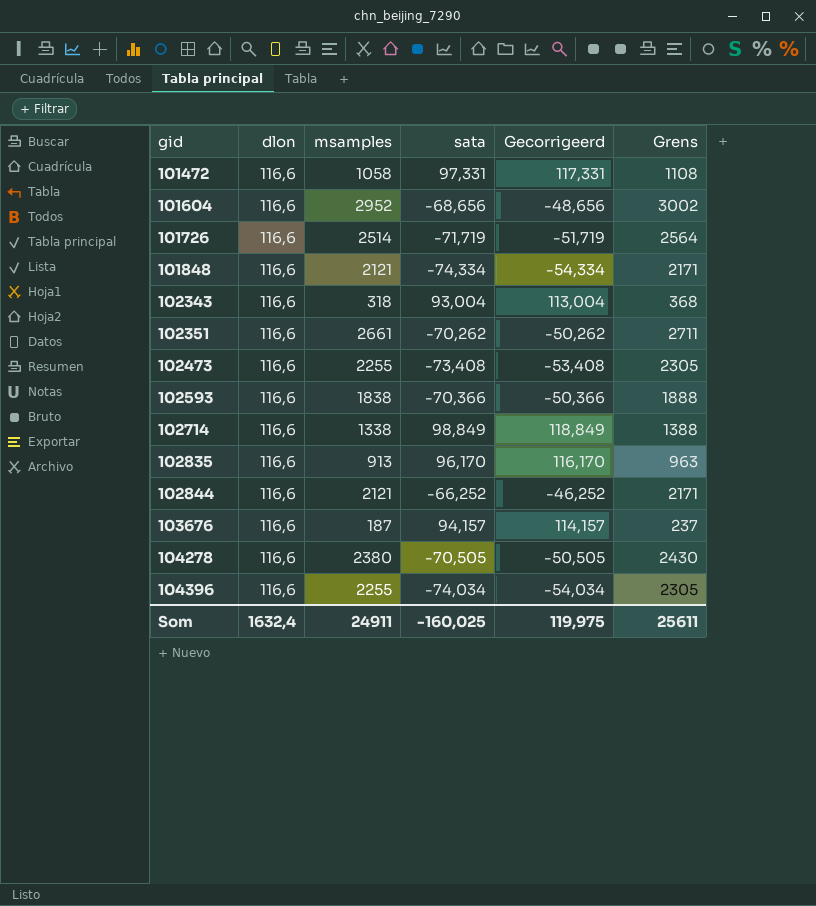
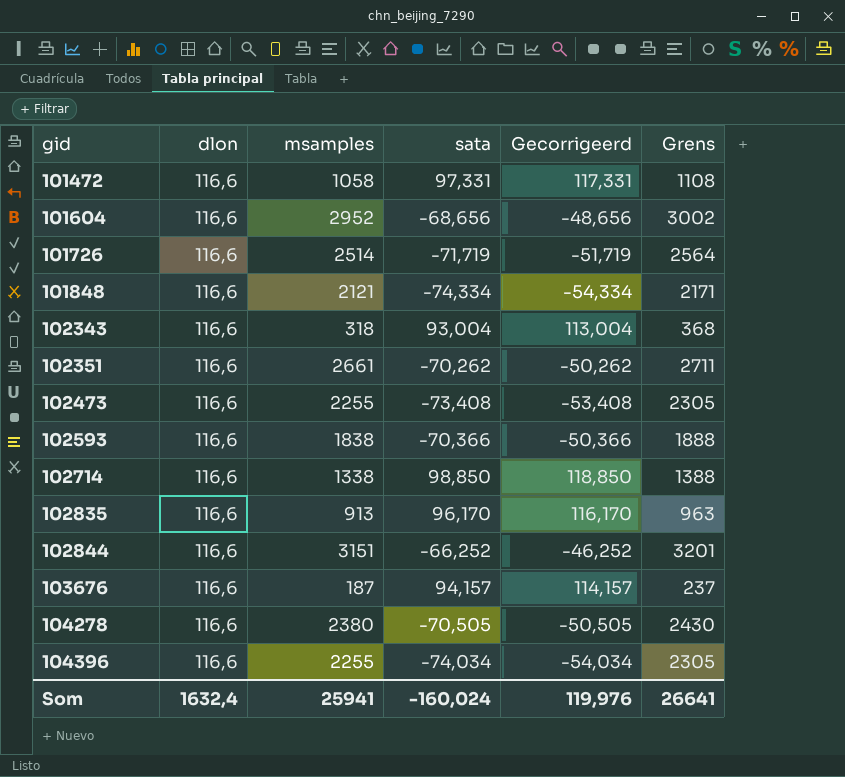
102714 | sata: 98,849 -> 98,850
102714 | Gecorrigeerd: 118,849 -> 118,850
102844 | msamples: 2121 -> 3151
102844 | Grens: 2171 -> 3201
Som | msamples: 24911 -> 25941
Som | sata: -160,025 -> -160,024
Som | Gecorrigeerd: 119,975 -> 119,976
Som | Grens: 25611 -> 26641

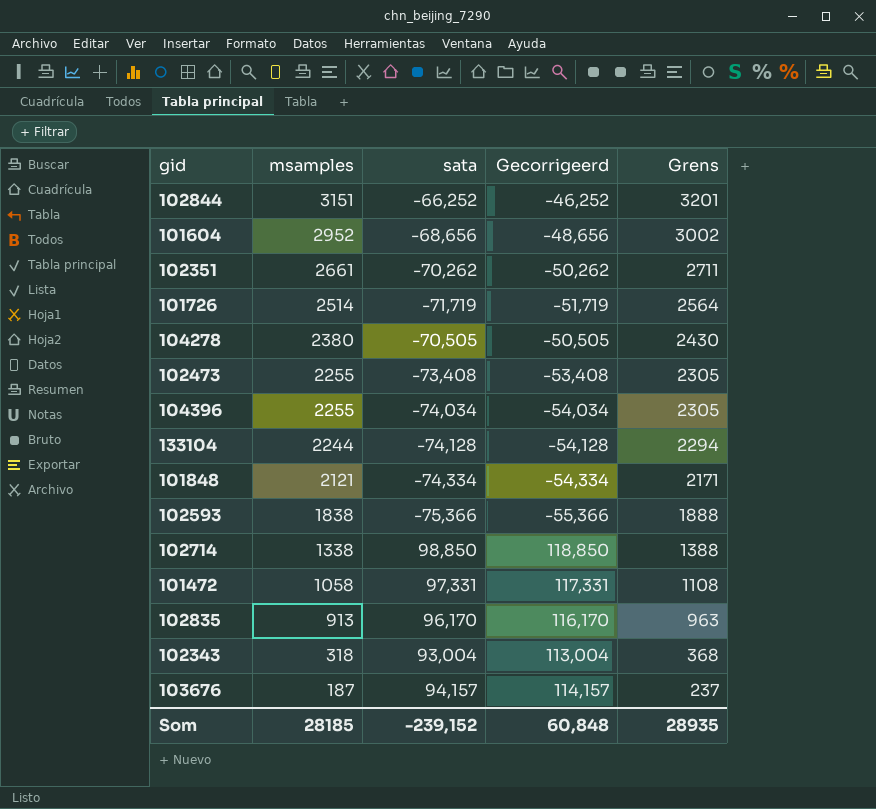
row order: gid ascending -> msamples descending
column dlon | position: 2 -> none
row 133104: none -> 2244 | -74,128 | -54,128 | 2294
102593 | sata: -70,366 -> -75,366
102593 | Gecorrigeerd: -50,366 -> -55,366
Som | msamples: 25941 -> 28185
Som | sata: -160,024 -> -239,152
Som | Gecorrigeerd: 119,976 -> 60,848
Som | Grens: 26641 -> 28935

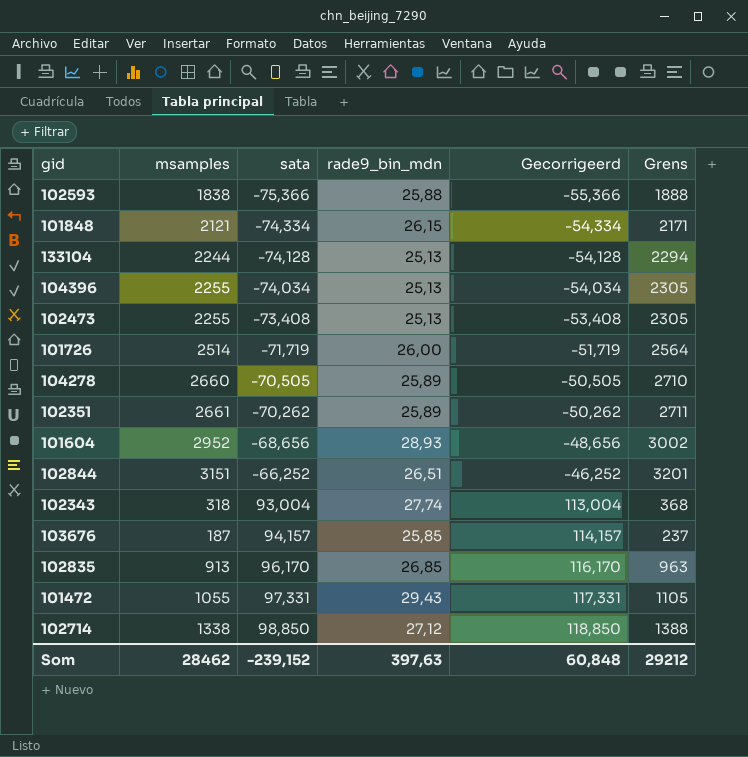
row order: msamples descending -> sata ascending
column rade9_bin_mdn | position: none -> 4
104278 | msamples: 2380 -> 2660
104278 | Grens: 2430 -> 2710
101472 | msamples: 1058 -> 1055
101472 | Grens: 1108 -> 1105
Som | msamples: 28185 -> 28462
Som | Grens: 28935 -> 29212

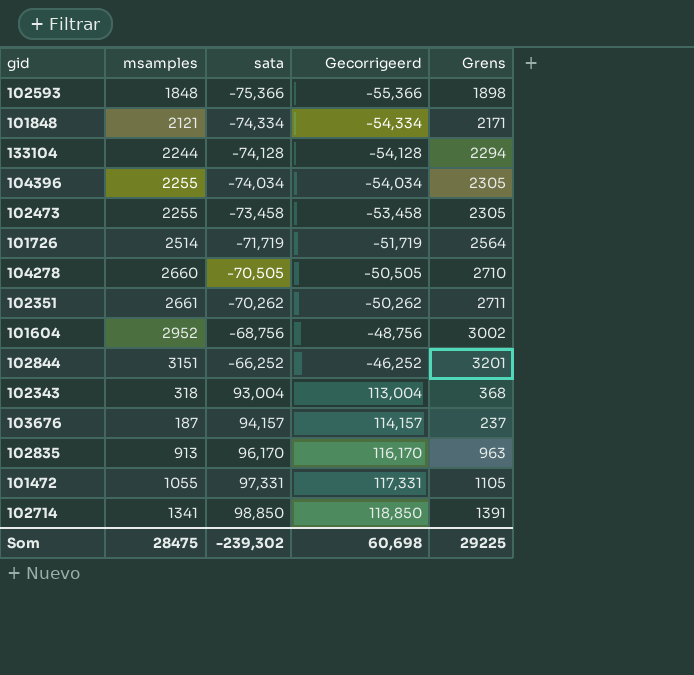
column rade9_bin_mdn | position: 4 -> none
102593 | msamples: 1838 -> 1848
102593 | Grens: 1888 -> 1898
102473 | sata: -73,408 -> -73,458
102473 | Gecorrigeerd: -53,408 -> -53,458
101604 | sata: -68,656 -> -68,756
101604 | Gecorrigeerd: -48,656 -> -48,756
102714 | msamples: 1338 -> 1341
102714 | Grens: 1388 -> 1391
Som | msamples: 28462 -> 28475
Som | sata: -239,152 -> -239,302
Som | Gecorrigeerd: 60,848 -> 60,698
Som | Grens: 29212 -> 29225

